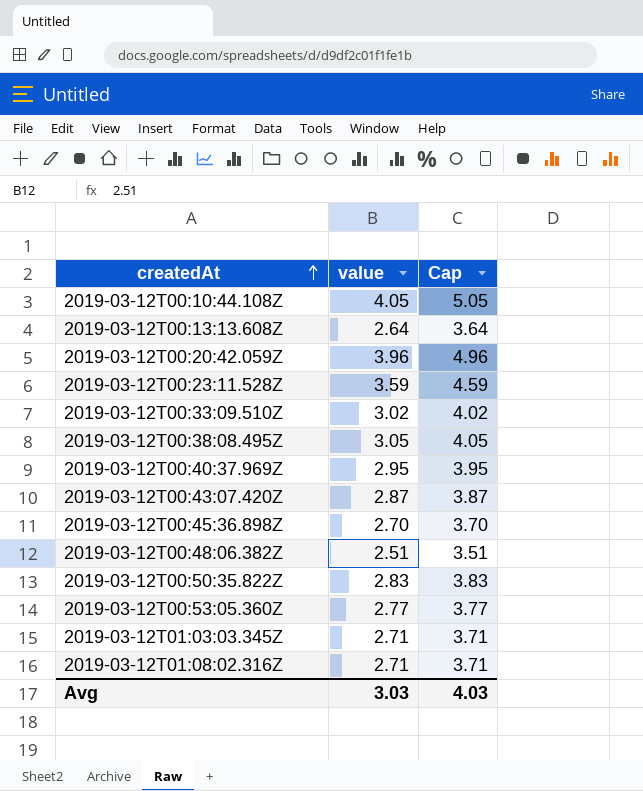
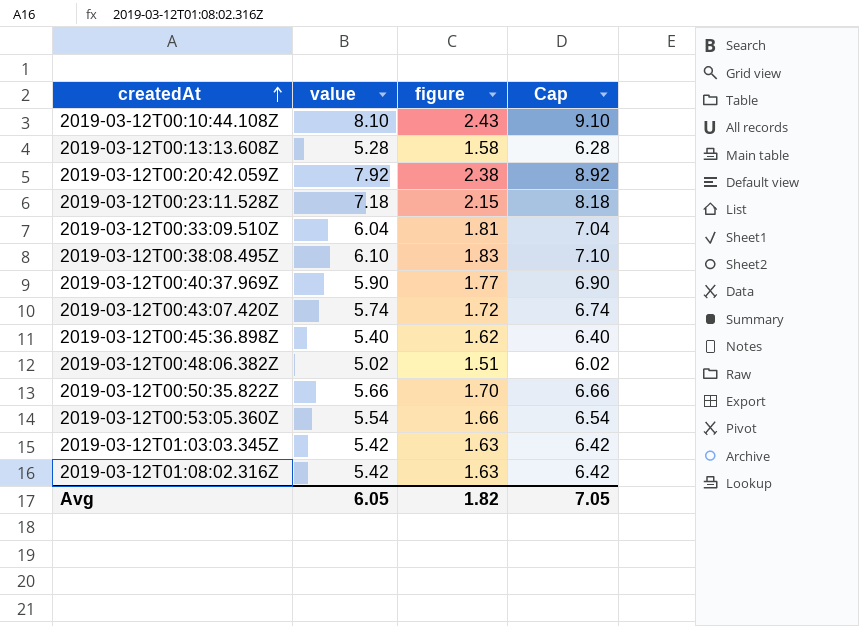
column figure | formula: none -> [value] * 0.3
2019-03-12T00:10:44.108Z | value: 4.05 -> 8.10
2019-03-12T00:10:44.108Z | Cap: 5.05 -> 9.10
2019-03-12T00:13:13.608Z | value: 2.64 -> 5.28
2019-03-12T00:13:13.608Z | Cap: 3.64 -> 6.28
2019-03-12T00:20:42.059Z | value: 3.96 -> 7.92
2019-03-12T00:20:42.059Z | Cap: 4.96 -> 8.92
2019-03-12T00:23:11.528Z | value: 3.59 -> 7.18
2019-03-12T00:23:11.528Z | Cap: 4.59 -> 8.18
2019-03-12T00:33:09.510Z | value: 3.02 -> 6.04
2019-03-12T00:33:09.510Z | Cap: 4.02 -> 7.04
2019-03-12T00:38:08.495Z | value: 3.05 -> 6.10
2019-03-12T00:38:08.495Z | Cap: 4.05 -> 7.10
2019-03-12T00:40:37.969Z | value: 2.95 -> 5.90
2019-03-12T00:40:37.969Z | Cap: 3.95 -> 6.90
2019-03-12T00:43:07.420Z | value: 2.87 -> 5.74
2019-03-12T00:43:07.420Z | Cap: 3.87 -> 6.74
2019-03-12T00:45:36.898Z | value: 2.70 -> 5.40
2019-03-12T00:45:36.898Z | Cap: 3.70 -> 6.40
2019-03-12T00:48:06.382Z | value: 2.51 -> 5.02
2019-03-12T00:48:06.382Z | Cap: 3.51 -> 6.02
2019-03-12T00:50:35.822Z | value: 2.83 -> 5.66
2019-03-12T00:50:35.822Z | Cap: 3.83 -> 6.66
2019-03-12T00:53:05.360Z | value: 2.77 -> 5.54
2019-03-12T00:53:05.360Z | Cap: 3.77 -> 6.54
2019-03-12T01:03:03.345Z | value: 2.71 -> 5.42
2019-03-12T01:03:03.345Z | Cap: 3.71 -> 6.42
2019-03-12T01:08:02.316Z | value: 2.71 -> 5.42
2019-03-12T01:08:02.316Z | Cap: 3.71 -> 6.42
Avg | value: 3.03 -> 6.05
Avg | Cap: 4.03 -> 7.05

